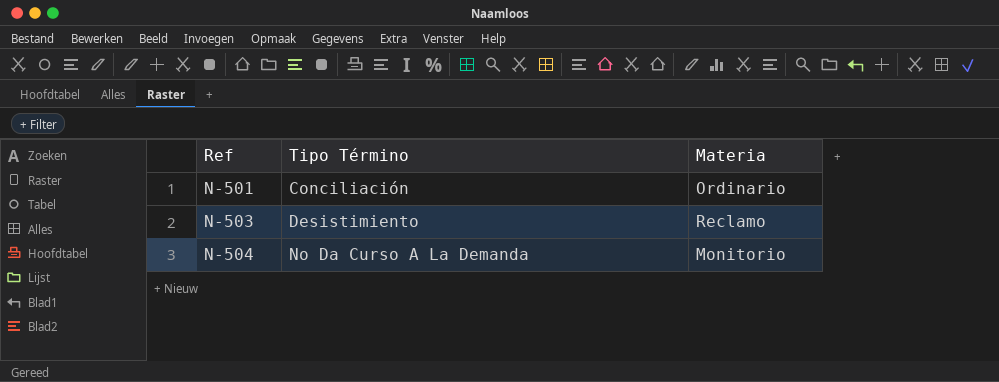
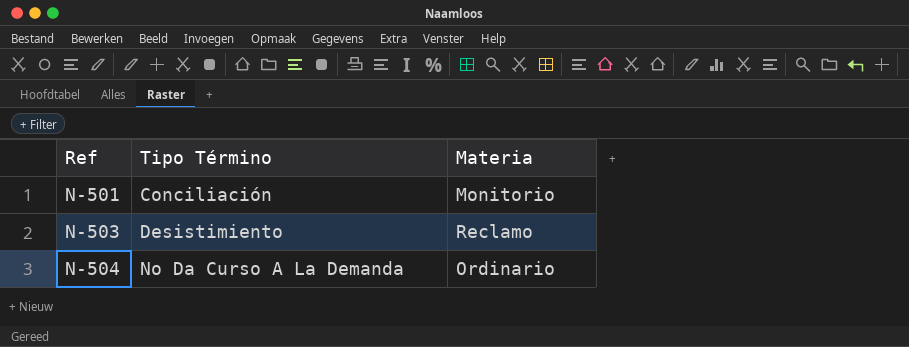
N-501 | Materia: Ordinario -> Monitorio
N-504 | Materia: Monitorio -> Ordinario

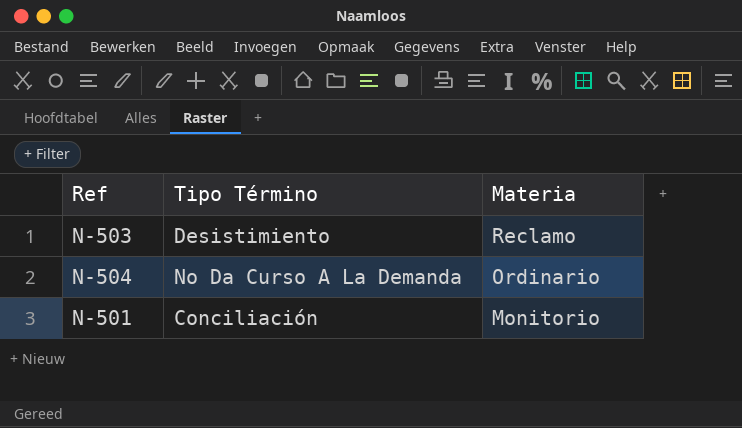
row order: Ref ascending -> Materia descending

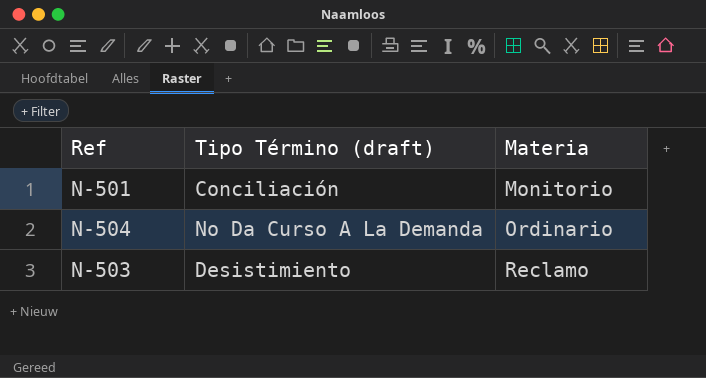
row order: Materia descending -> Materia ascending
column name: Tipo Término -> Tipo Término (draft)

